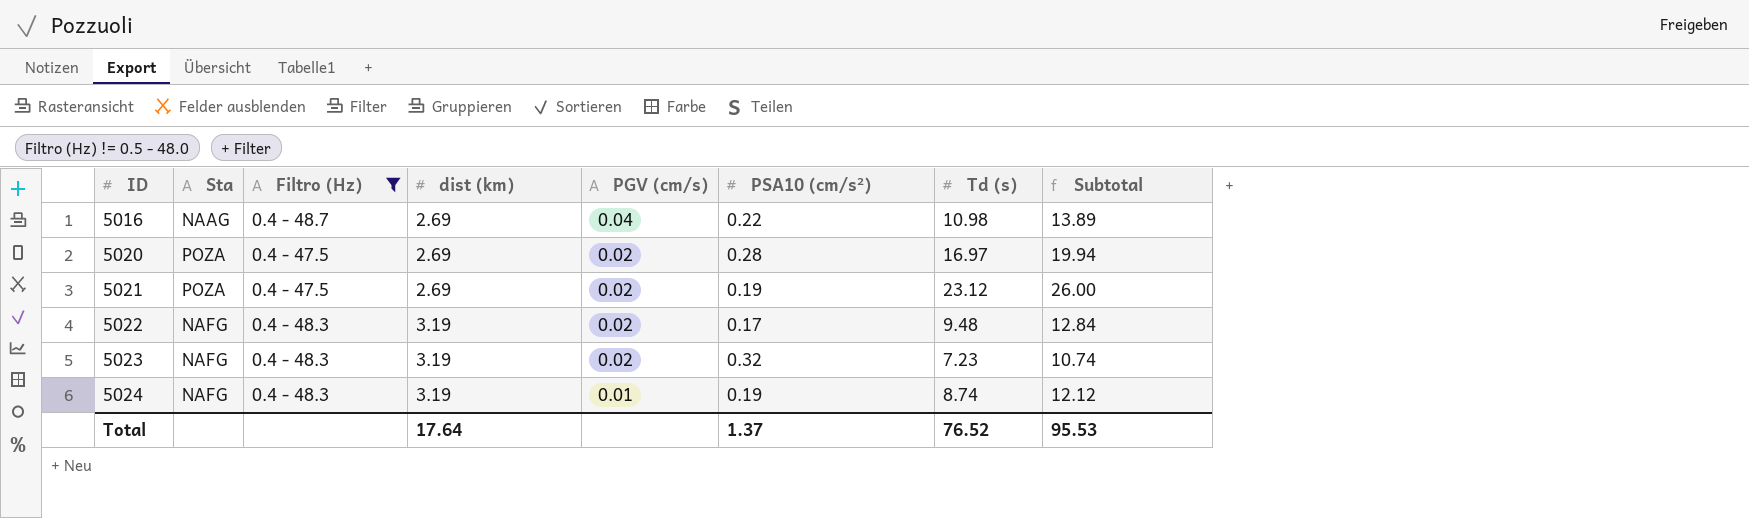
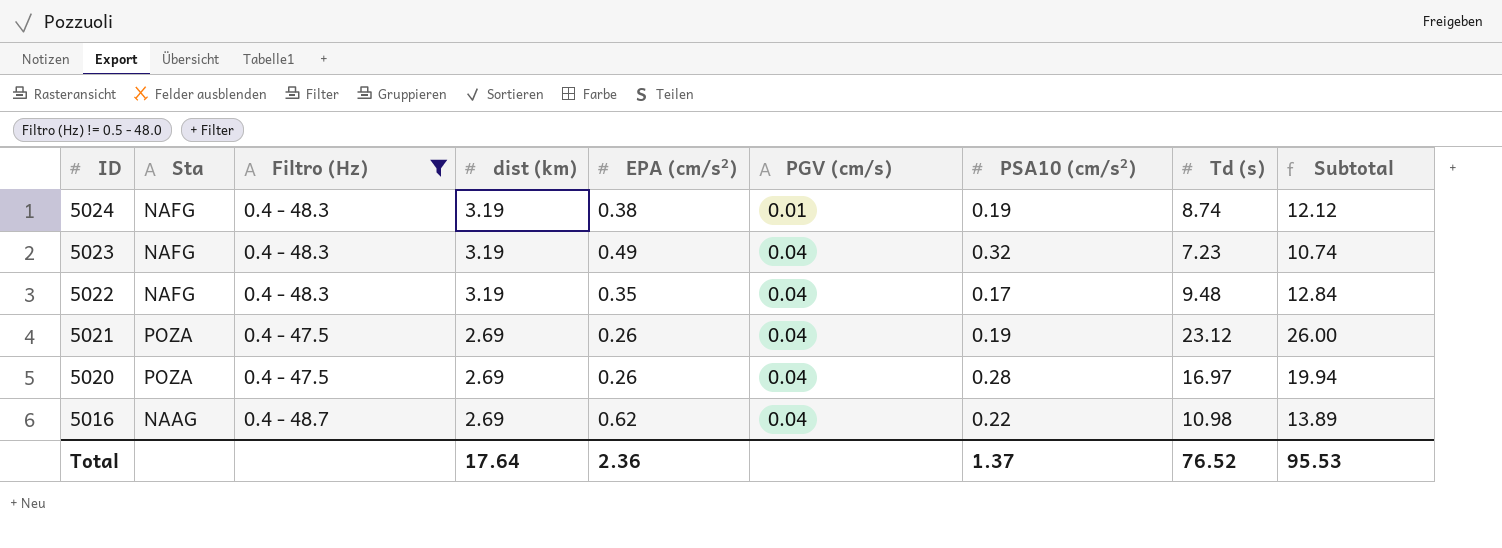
row order: ID ascending -> ID descending
column EPA (cm/s²) | position: none -> 5
5023 | PGV (cm/s): 0.02 -> 0.04
5022 | PGV (cm/s): 0.02 -> 0.04
5021 | PGV (cm/s): 0.02 -> 0.04
5020 | PGV (cm/s): 0.02 -> 0.04

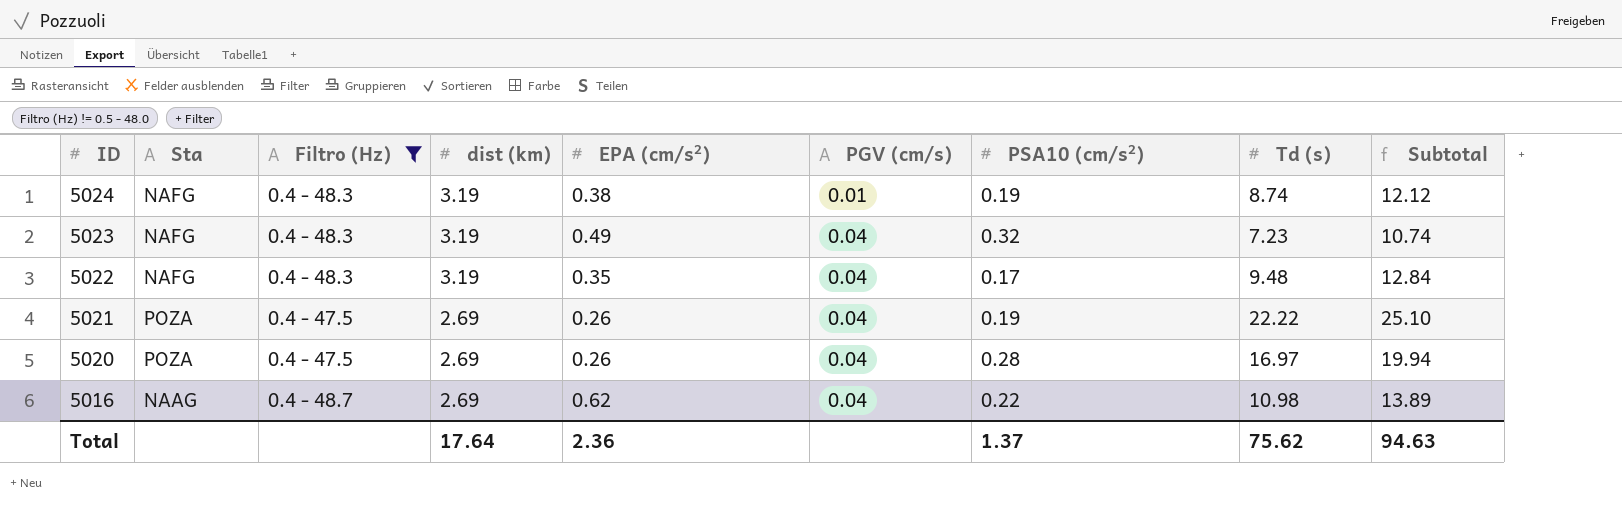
5021 | Td (s): 23.12 -> 22.22
5021 | Subtotal: 26.00 -> 25.10
Total | Td (s): 76.52 -> 75.62
Total | Subtotal: 95.53 -> 94.63

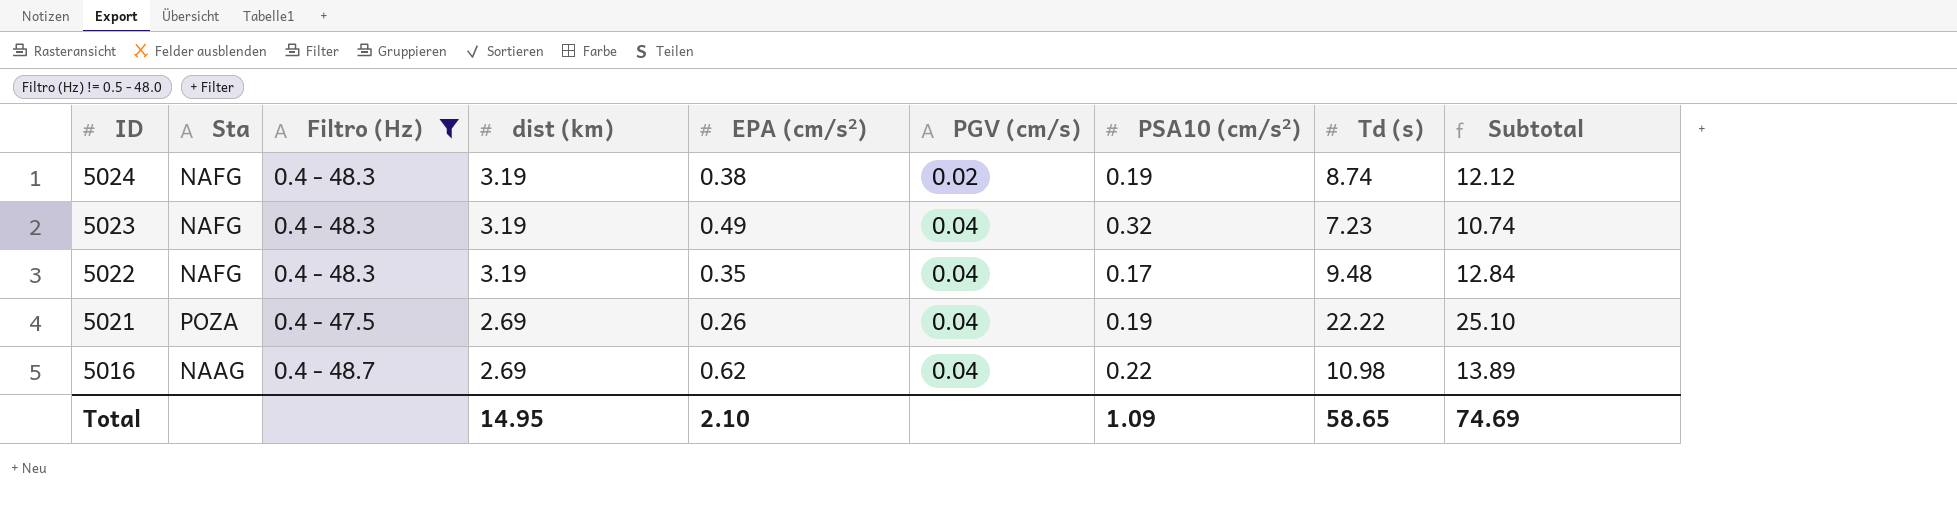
row 5020: POZA | 0.4 - 47.5 | 2.69 | 0.26 | 0.04 | 0.28 | 16.97 | 19.94 -> none
5024 | PGV (cm/s): 0.01 -> 0.02
Total | dist (km): 17.64 -> 14.95
Total | EPA (cm/s²): 2.36 -> 2.10
Total | PSA10 (cm/s²): 1.37 -> 1.09
Total | Td (s): 75.62 -> 58.65
Total | Subtotal: 94.63 -> 74.69

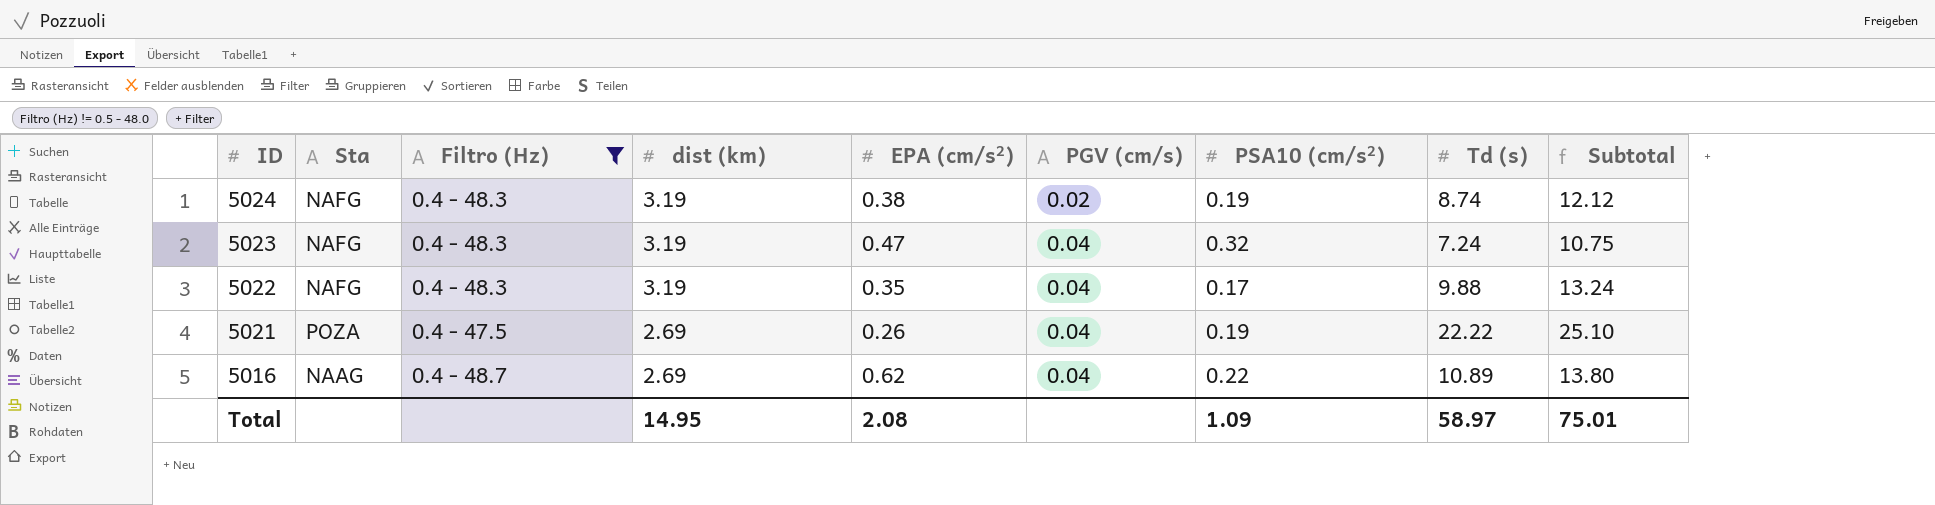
5023 | EPA (cm/s²): 0.49 -> 0.47
5023 | Td (s): 7.23 -> 7.24
5023 | Subtotal: 10.74 -> 10.75
5022 | Td (s): 9.48 -> 9.88
5022 | Subtotal: 12.84 -> 13.24
5016 | Td (s): 10.98 -> 10.89
5016 | Subtotal: 13.89 -> 13.80
Total | EPA (cm/s²): 2.10 -> 2.08
Total | Td (s): 58.65 -> 58.97
Total | Subtotal: 74.69 -> 75.01

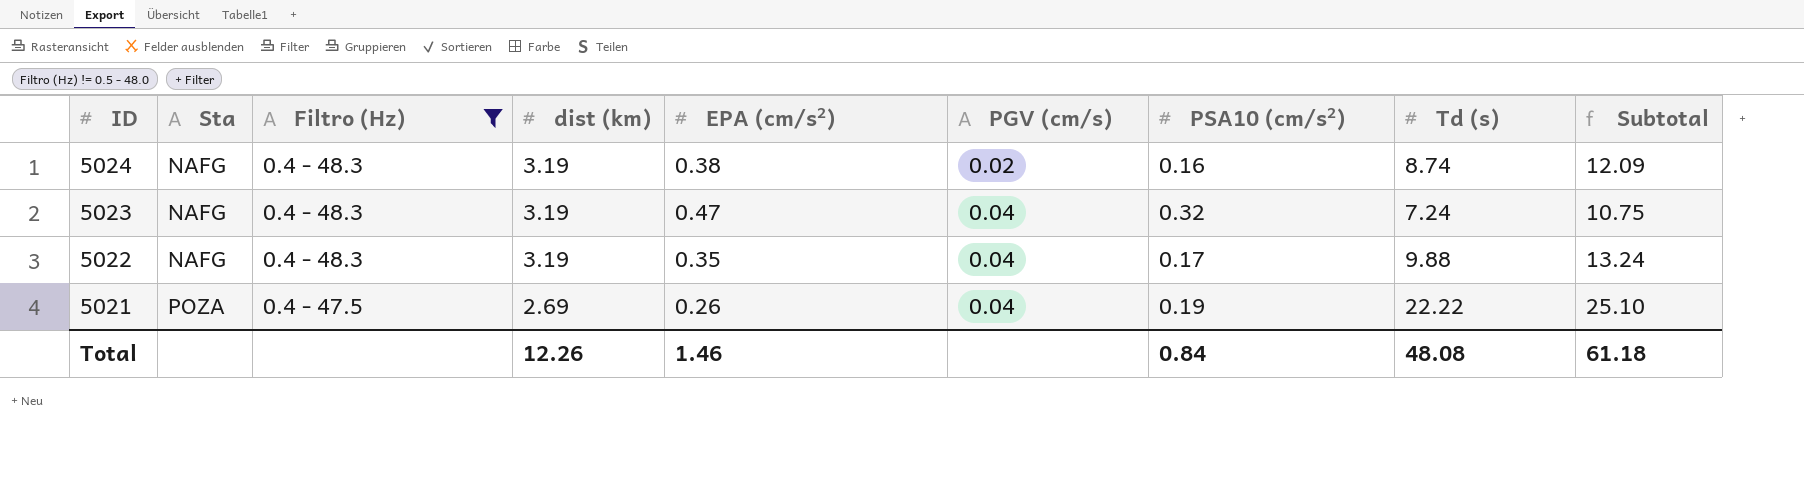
row 5016: NAAG | 0.4 - 48.7 | 2.69 | 0.62 | 0.04 | 0.22 | 10.89 | 13.80 -> none
5024 | PSA10 (cm/s²): 0.19 -> 0.16
5024 | Subtotal: 12.12 -> 12.09
Total | dist (km): 14.95 -> 12.26
Total | EPA (cm/s²): 2.08 -> 1.46
Total | PSA10 (cm/s²): 1.09 -> 0.84
Total | Td (s): 58.97 -> 48.08
Total | Subtotal: 75.01 -> 61.18

